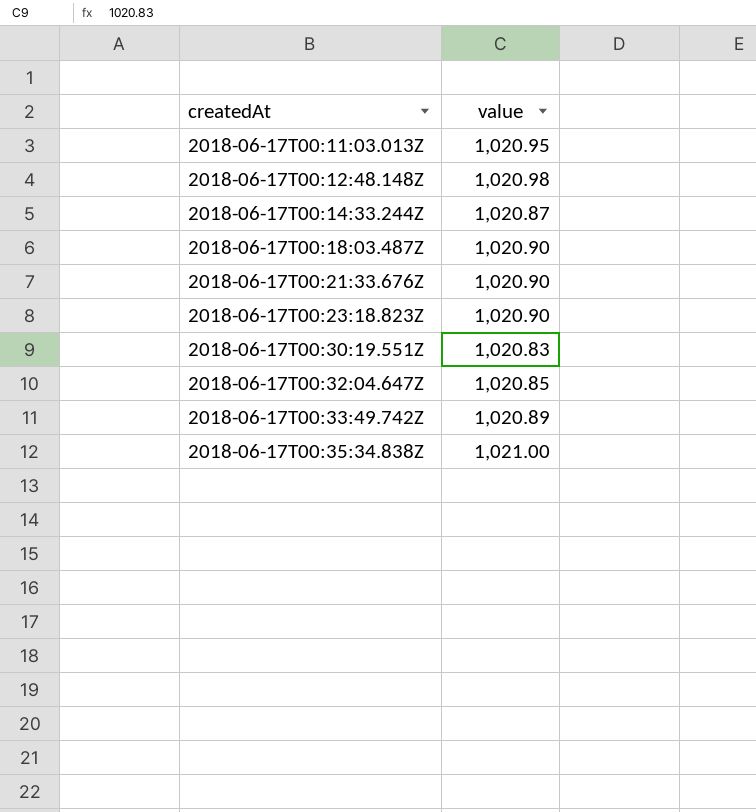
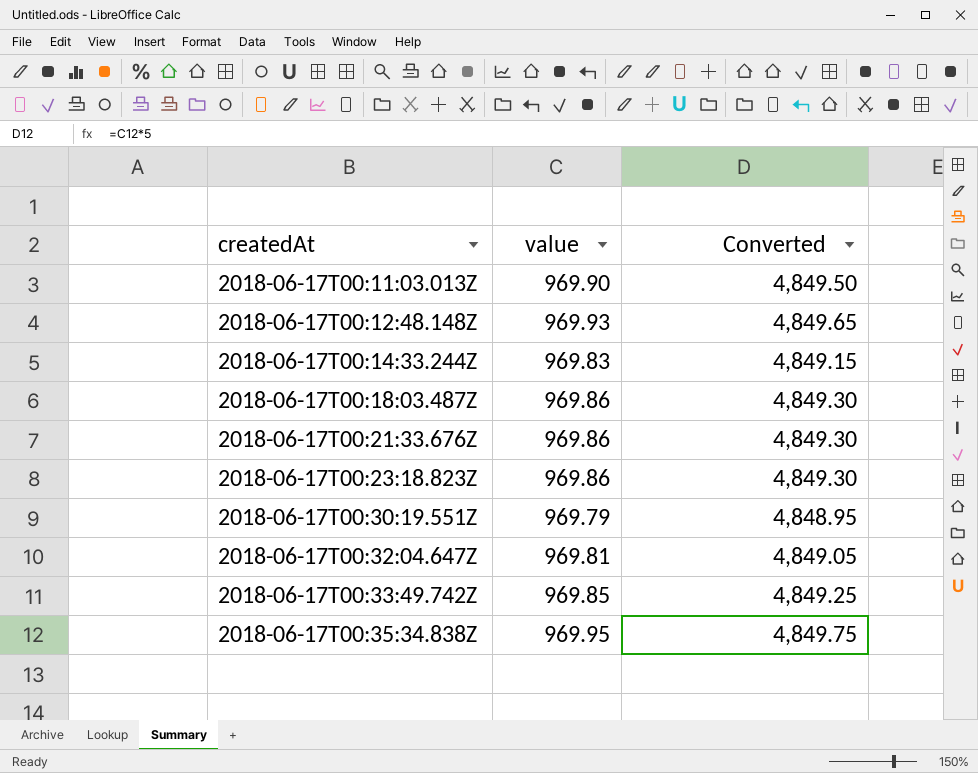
column Converted | formula: none -> [value] * 5
2018-06-17T00:11:03.013Z | value: 1,020.95 -> 969.90
2018-06-17T00:12:48.148Z | value: 1,020.98 -> 969.93
2018-06-17T00:14:33.244Z | value: 1,020.87 -> 969.83
2018-06-17T00:18:03.487Z | value: 1,020.90 -> 969.86
2018-06-17T00:21:33.676Z | value: 1,020.90 -> 969.86
2018-06-17T00:23:18.823Z | value: 1,020.90 -> 969.86
2018-06-17T00:30:19.551Z | value: 1,020.83 -> 969.79
2018-06-17T00:32:04.647Z | value: 1,020.85 -> 969.81
2018-06-17T00:33:49.742Z | value: 1,020.89 -> 969.85
2018-06-17T00:35:34.838Z | value: 1,021.00 -> 969.95

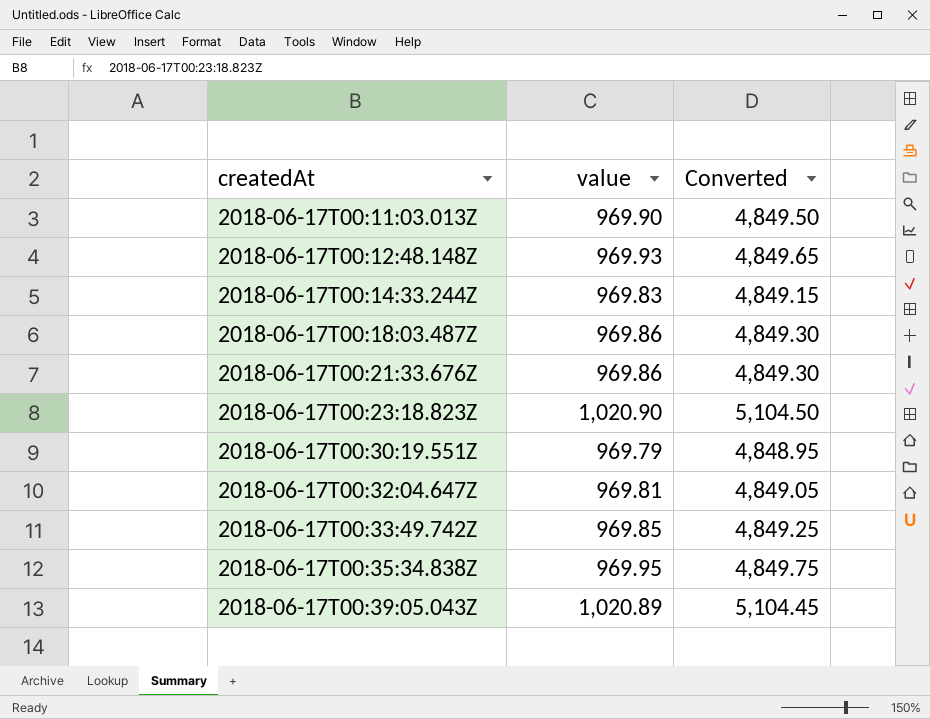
2018-06-17T00:23:18.823Z | value: 969.86 -> 1,020.90
2018-06-17T00:23:18.823Z | Converted: 4,849.30 -> 5,104.50
row 2018-06-17T00:39:05.043Z: none -> 1,020.89 | 5,104.45

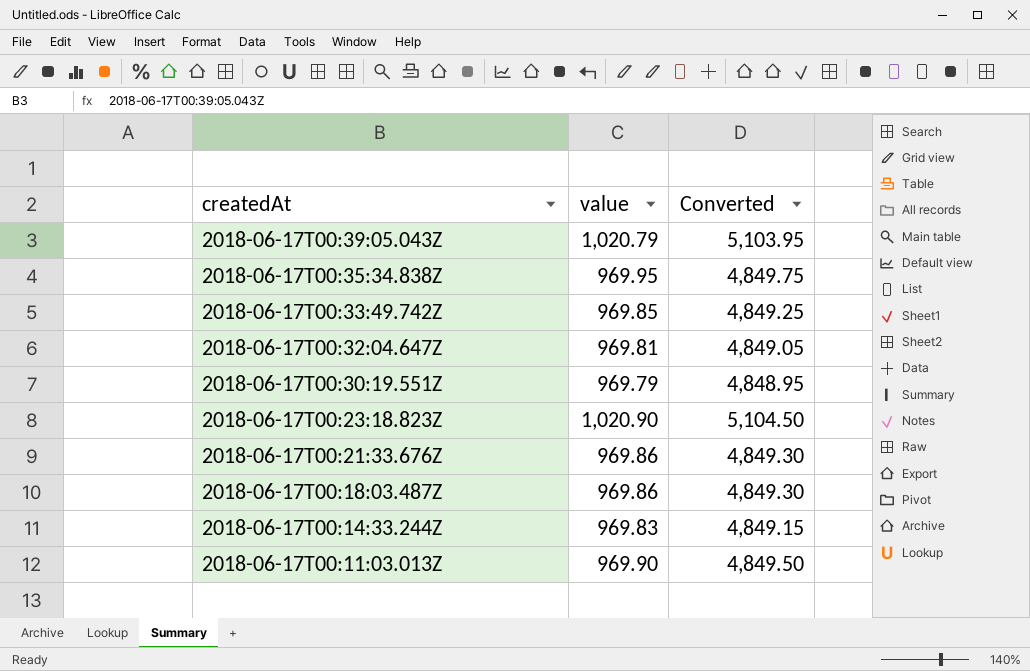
row order: createdAt ascending -> createdAt descending
row 2018-06-17T00:12:48.148Z: 969.93 | 4,849.65 -> none
2018-06-17T00:39:05.043Z | value: 1,020.89 -> 1,020.79
2018-06-17T00:39:05.043Z | Converted: 5,104.45 -> 5,103.95

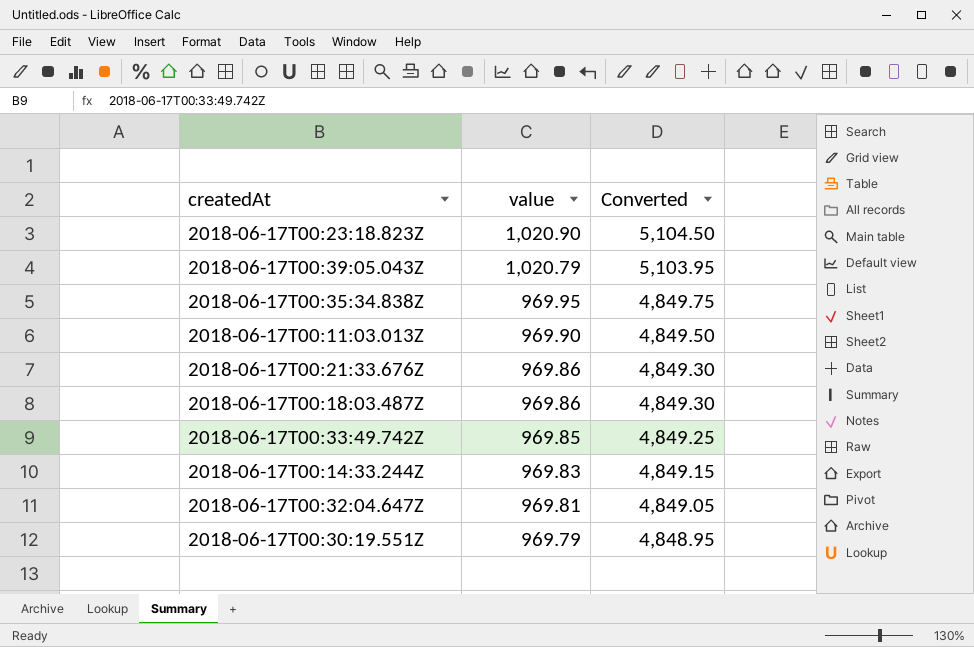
row order: createdAt descending -> value descending

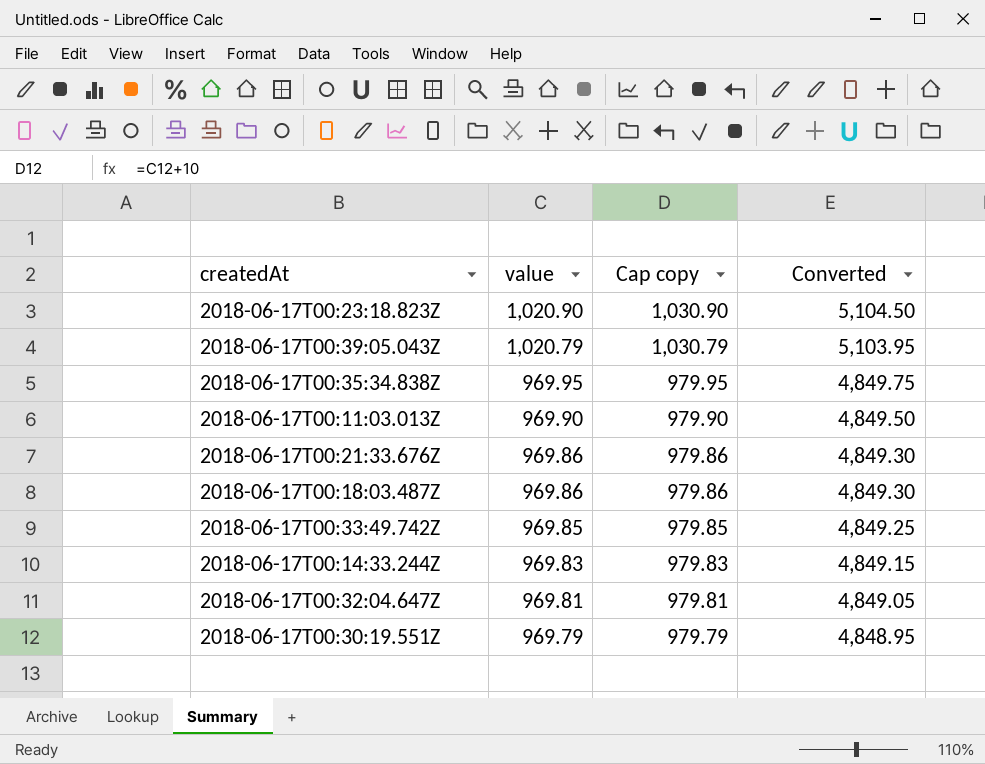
column Cap copy | formula: none -> [value] + 10

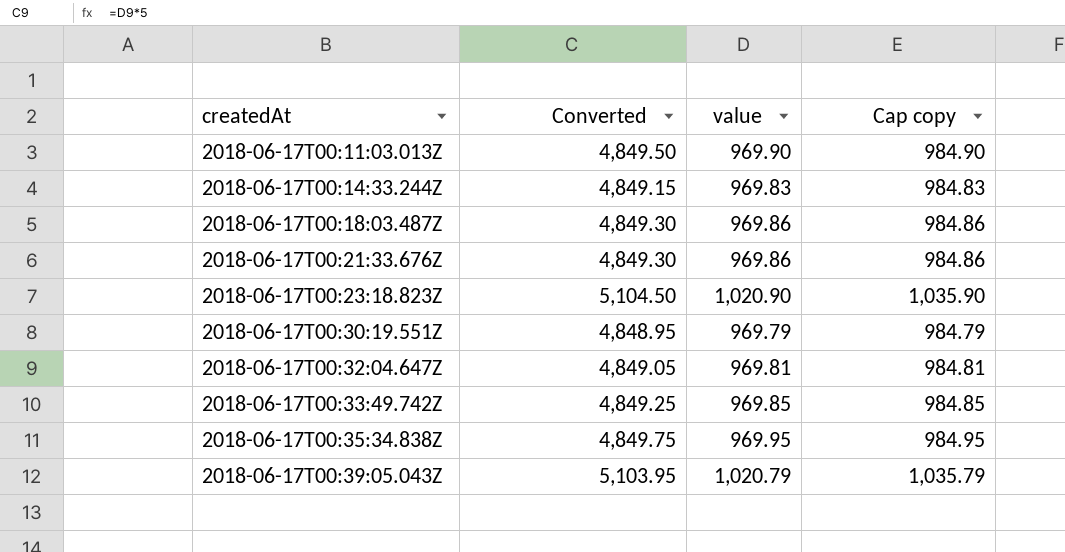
row order: value descending -> createdAt ascending
column Converted | position: 4 -> 2
column Cap copy | formula: [value] + 10 -> [value] + 15

